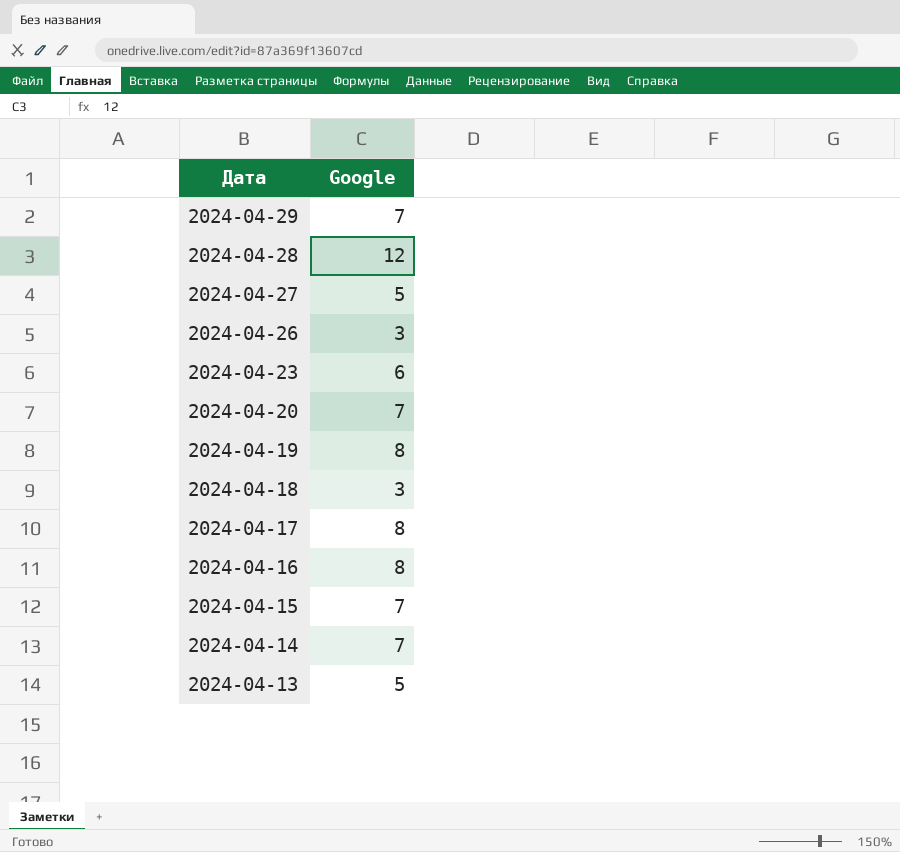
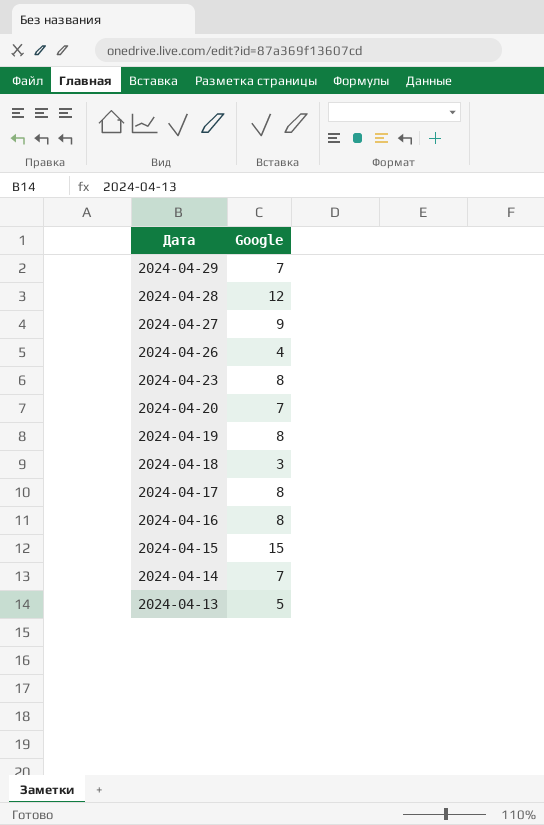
2024-04-27 | Google: 5 -> 9
2024-04-26 | Google: 3 -> 4
2024-04-23 | Google: 6 -> 8
2024-04-15 | Google: 7 -> 15

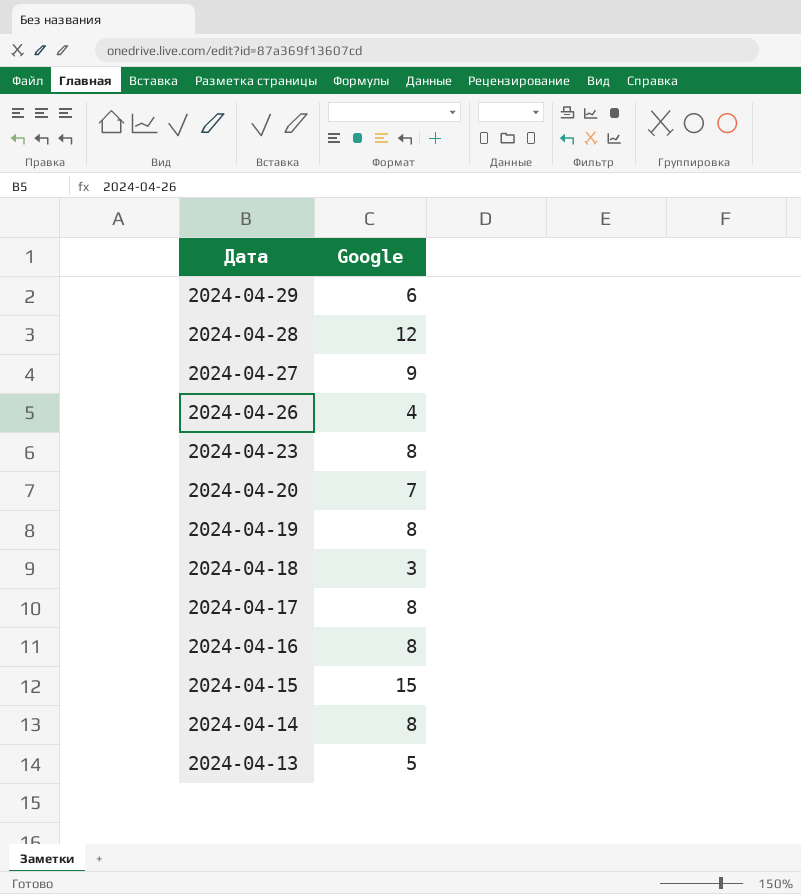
2024-04-29 | Google: 7 -> 6
2024-04-14 | Google: 7 -> 8

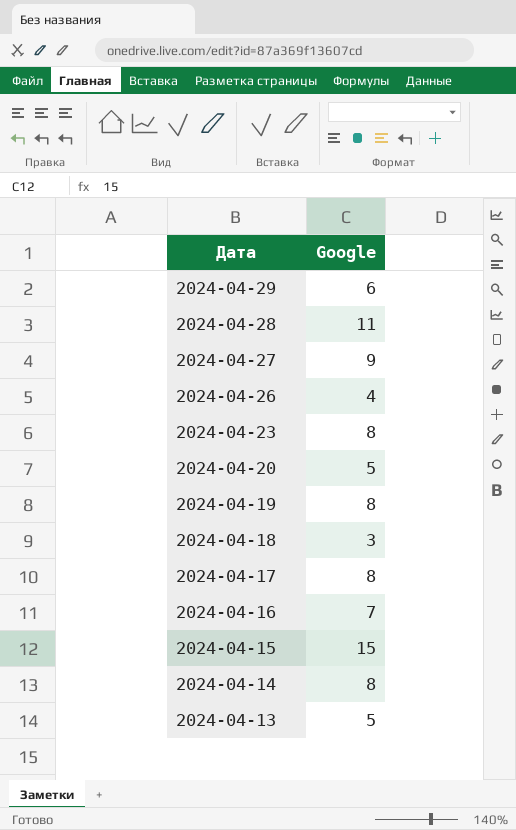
2024-04-28 | Google: 12 -> 11
2024-04-20 | Google: 7 -> 5
2024-04-16 | Google: 8 -> 7

